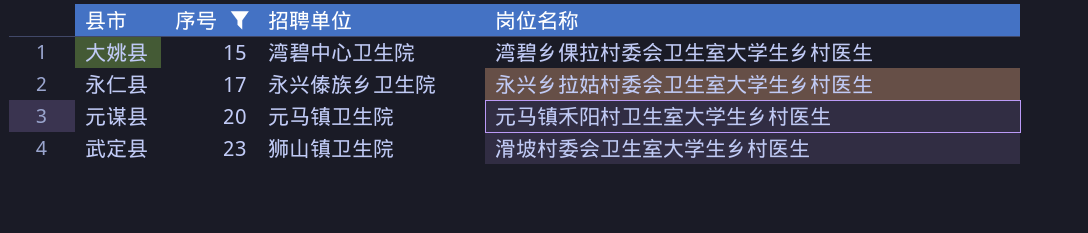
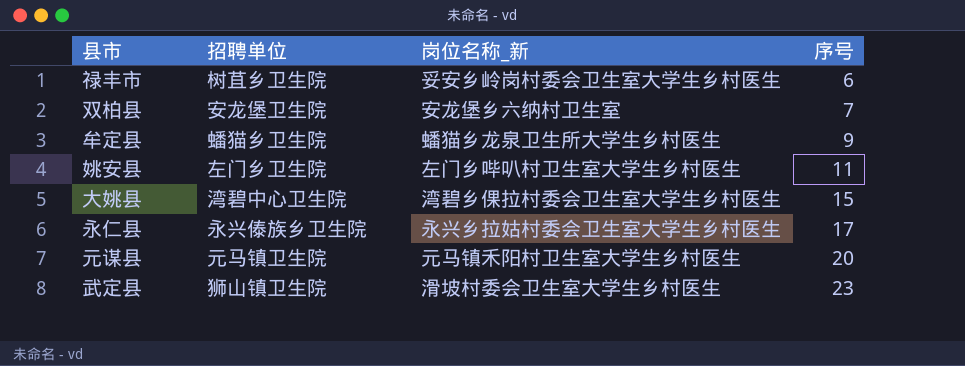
filter: 序号 >= 15 -> none
column name: 岗位名称 -> 岗位名称_新
column 序号 | position: 2 -> 4

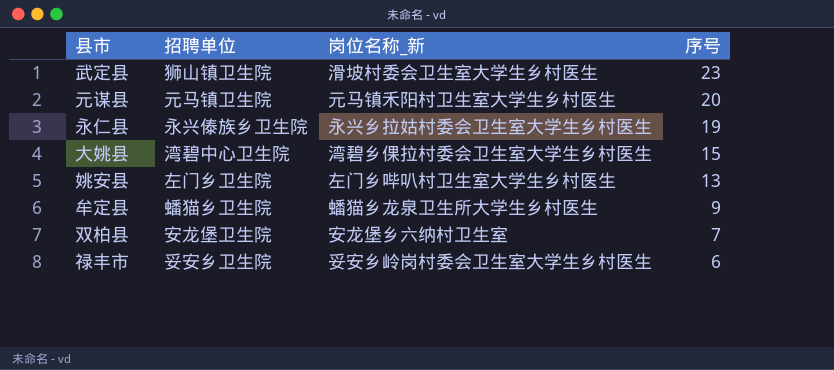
row order: 序号 ascending -> 序号 descending
永仁县 | 序号: 17 -> 19
姚安县 | 序号: 11 -> 13
禄丰市 | 招聘单位: 树苴乡卫生院 -> 妥安乡卫生院

